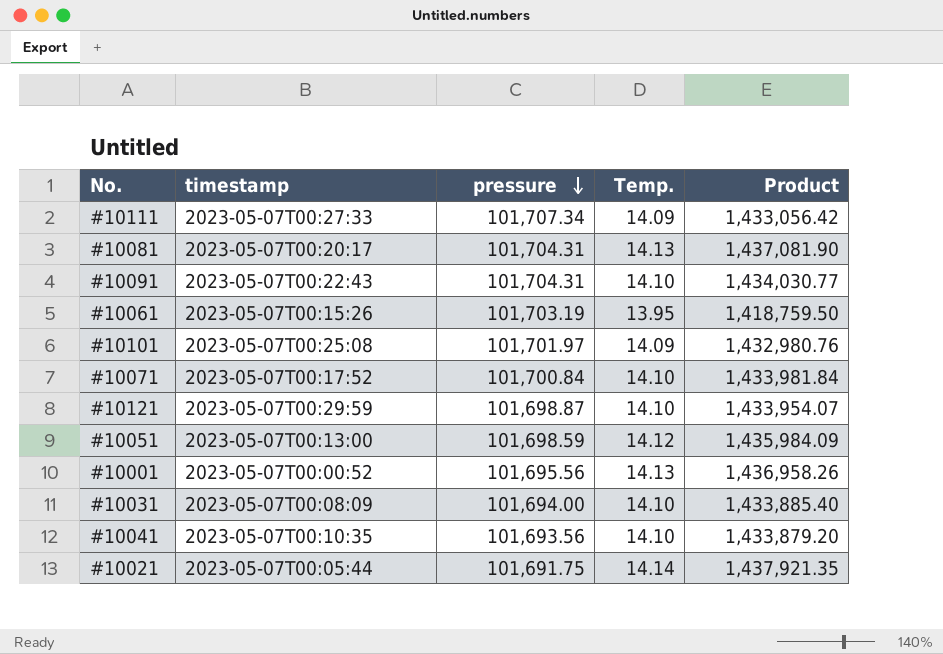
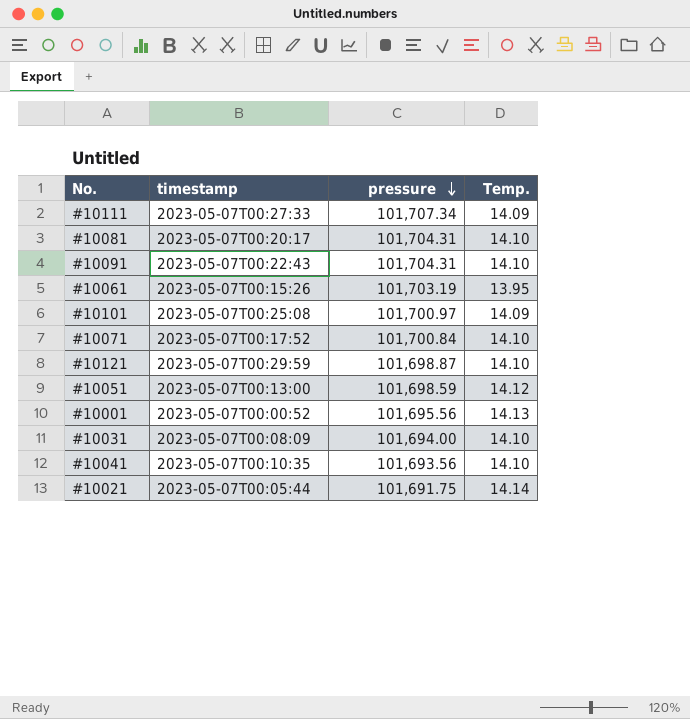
column Product | formula: [pressure] * [Temp.] -> none
#10081 | Temp.: 14.13 -> 14.10
#10101 | pressure: 101,701.97 -> 101,700.97

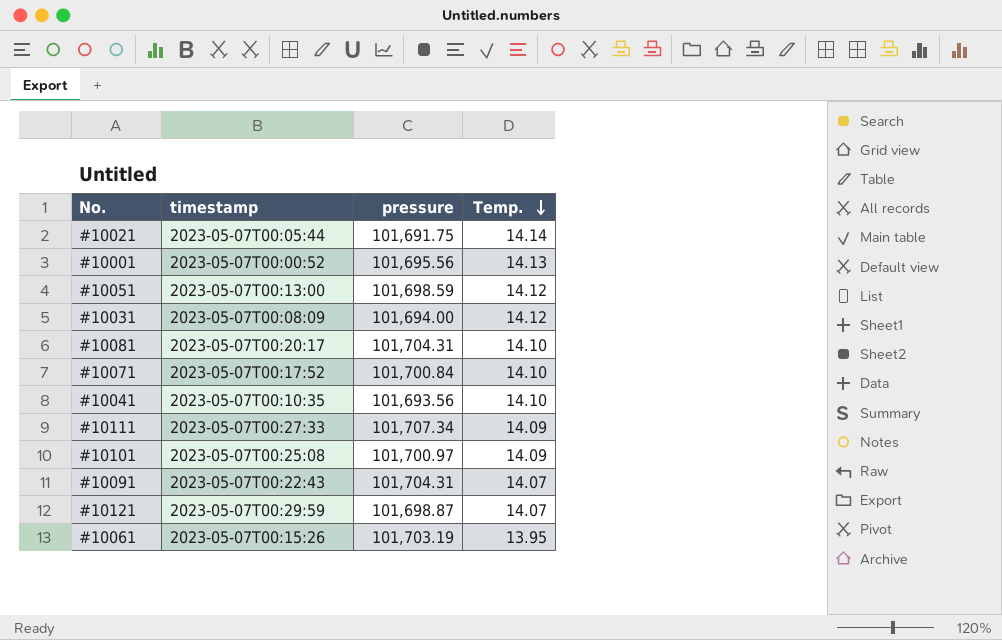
row order: pressure descending -> Temp. descending
#10031 | Temp.: 14.10 -> 14.12
#10091 | Temp.: 14.10 -> 14.07
#10121 | Temp.: 14.10 -> 14.07

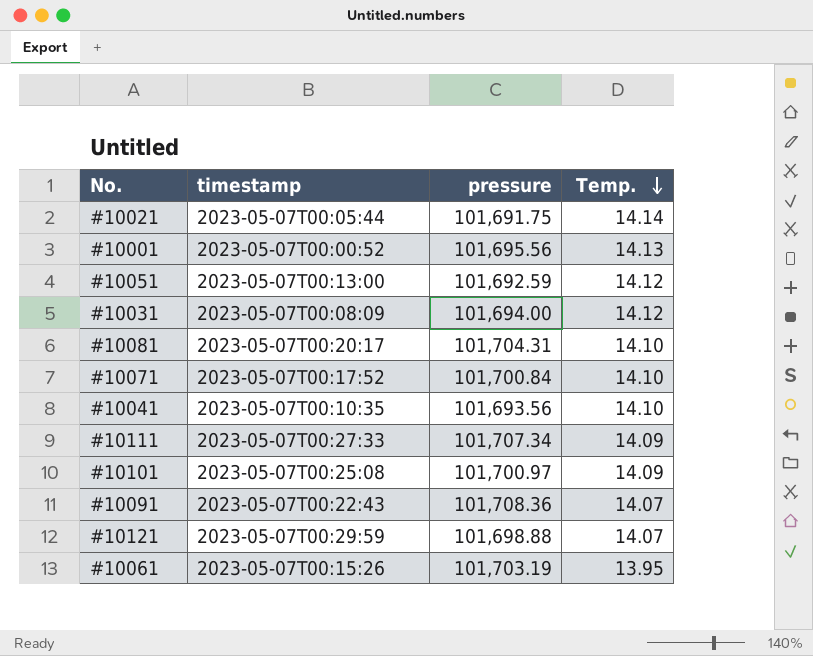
#10051 | pressure: 101,698.59 -> 101,692.59
#10091 | pressure: 101,704.31 -> 101,708.36
#10121 | pressure: 101,698.87 -> 101,698.88

